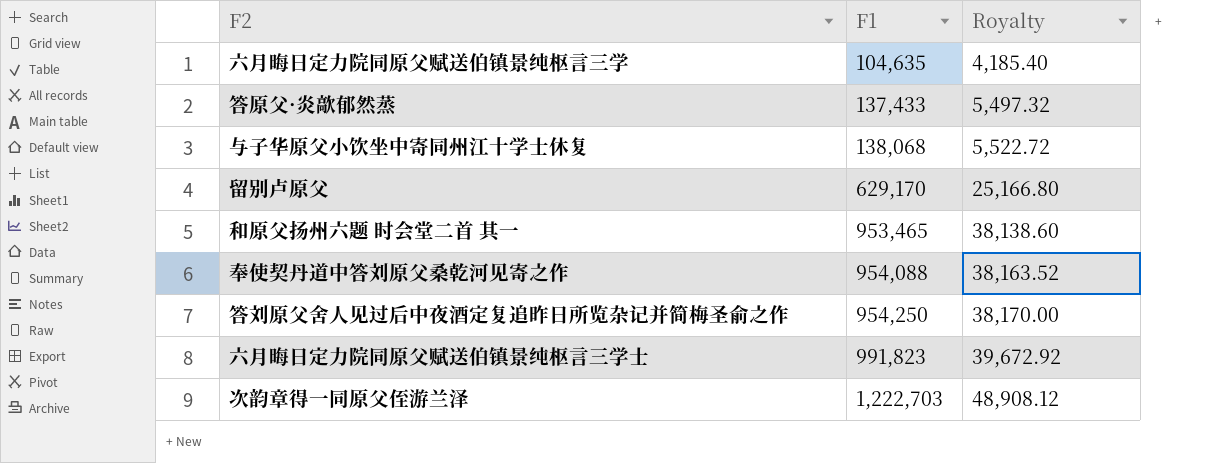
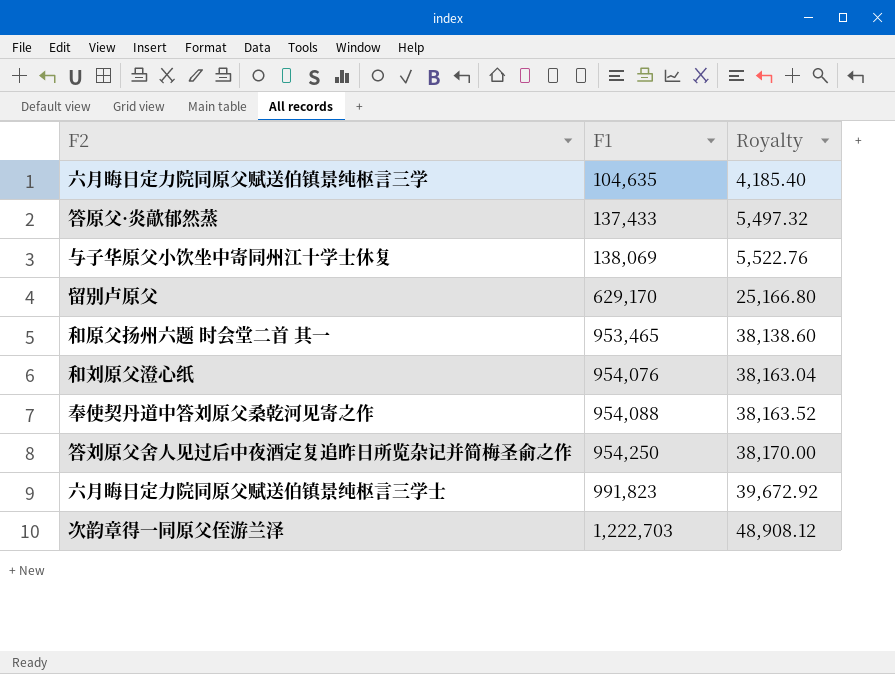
与子华原父小饮坐中寄同州江十学士休复 | F1: 138,068 -> 138,069
与子华原父小饮坐中寄同州江十学士休复 | Royalty: 5,522.72 -> 5,522.76
row 和刘原父澄心纸: none -> 954,076 | 38,163.04

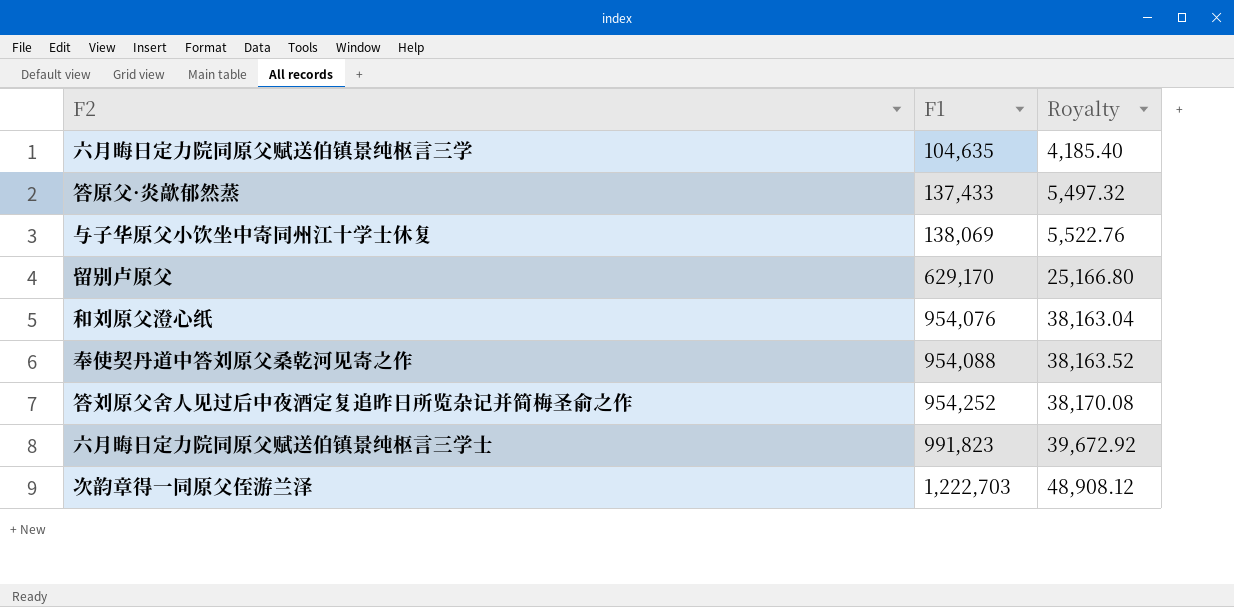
row 和原父扬州六题 时会堂二首 其一: 953,465 | 38,138.60 -> none
答刘原父舍人见过后中夜酒定复追昨日所览杂记并简梅圣俞之作 | F1: 954,250 -> 954,252
答刘原父舍人见过后中夜酒定复追昨日所览杂记并简梅圣俞之作 | Royalty: 38,170.00 -> 38,170.08

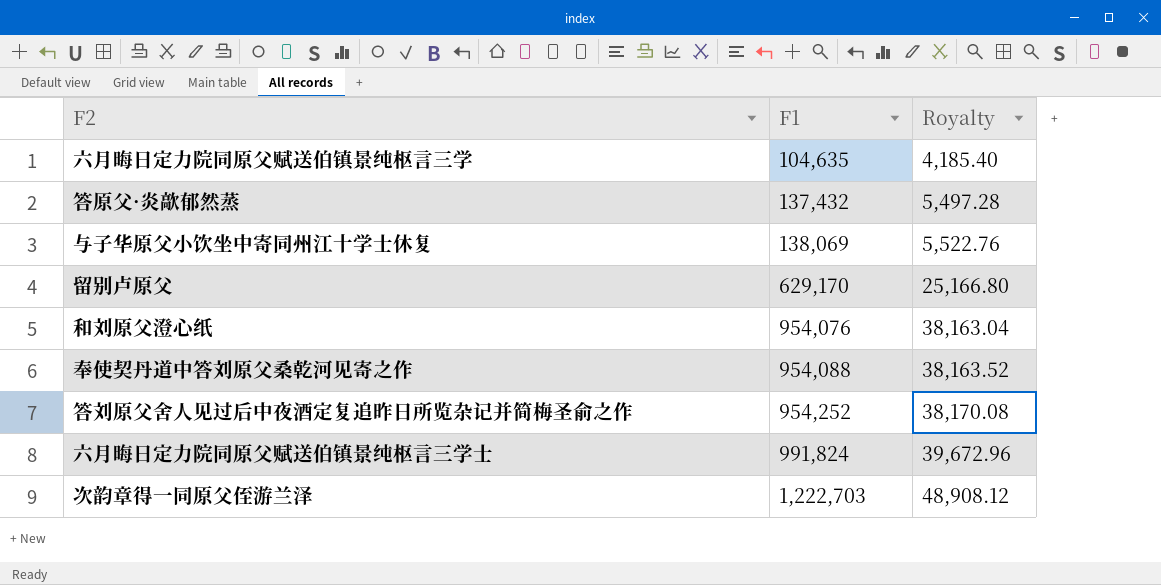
答原父·炎歊郁然蒸 | F1: 137,433 -> 137,432
答原父·炎歊郁然蒸 | Royalty: 5,497.32 -> 5,497.28
六月晦日定力院同原父赋送伯镇景纯枢言三学士 | F1: 991,823 -> 991,824
六月晦日定力院同原父赋送伯镇景纯枢言三学士 | Royalty: 39,672.92 -> 39,672.96

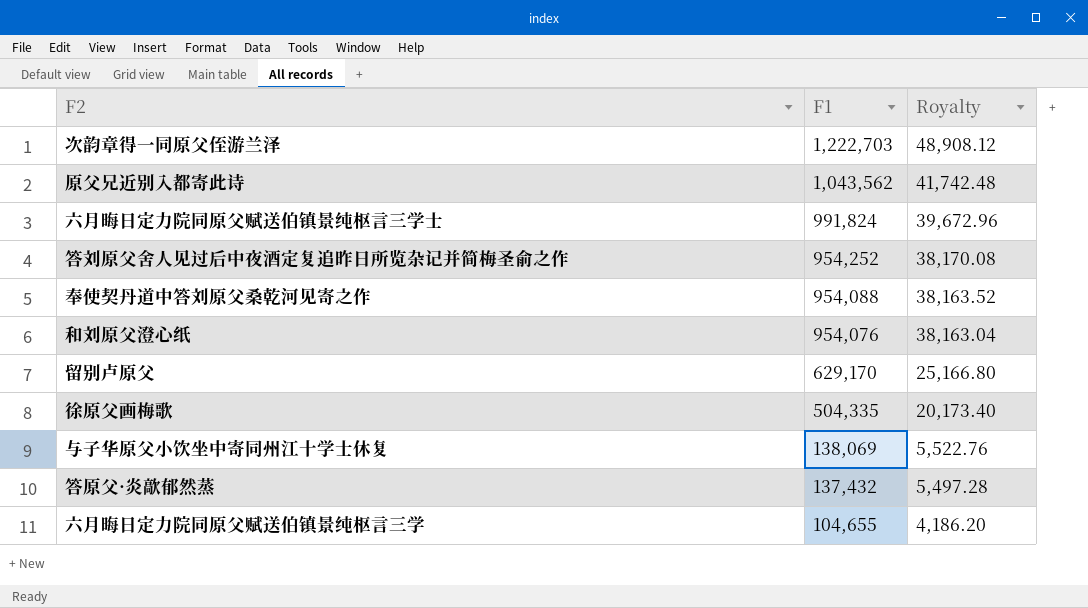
row order: F1 ascending -> F1 descending
row 原父兄近别入都寄此诗: none -> 1,043,562 | 41,742.48
row 徐原父画梅歌: none -> 504,335 | 20,173.40
六月晦日定力院同原父赋送伯镇景纯枢言三学 | F1: 104,635 -> 104,655
六月晦日定力院同原父赋送伯镇景纯枢言三学 | Royalty: 4,185.40 -> 4,186.20

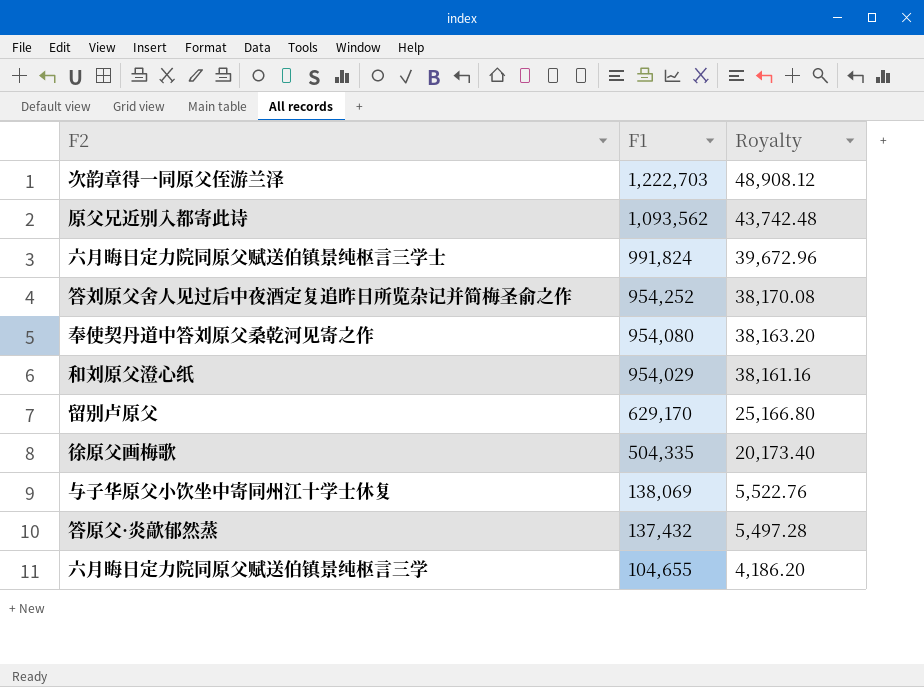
原父兄近别入都寄此诗 | F1: 1,043,562 -> 1,093,562
原父兄近别入都寄此诗 | Royalty: 41,742.48 -> 43,742.48
奉使契丹道中答刘原父桑乾河见寄之作 | F1: 954,088 -> 954,080
奉使契丹道中答刘原父桑乾河见寄之作 | Royalty: 38,163.52 -> 38,163.20
和刘原父澄心纸 | F1: 954,076 -> 954,029
和刘原父澄心纸 | Royalty: 38,163.04 -> 38,161.16

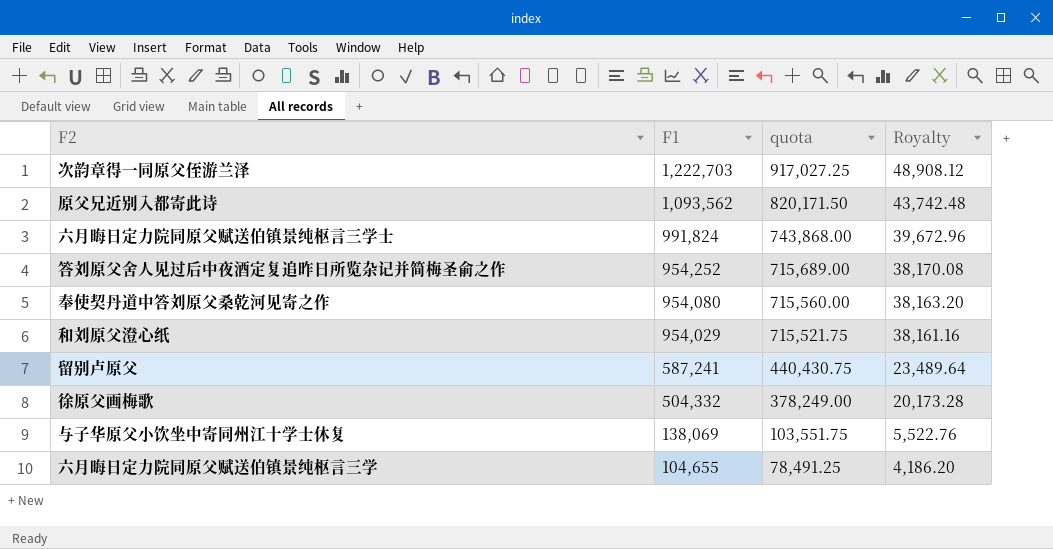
column quota | formula: none -> [F1] * 0.75
row 答原父·炎歊郁然蒸: 137,432 | 5,497.28 -> none
留别卢原父 | F1: 629,170 -> 587,241
留别卢原父 | Royalty: 25,166.80 -> 23,489.64
徐原父画梅歌 | F1: 504,335 -> 504,332
徐原父画梅歌 | Royalty: 20,173.40 -> 20,173.28

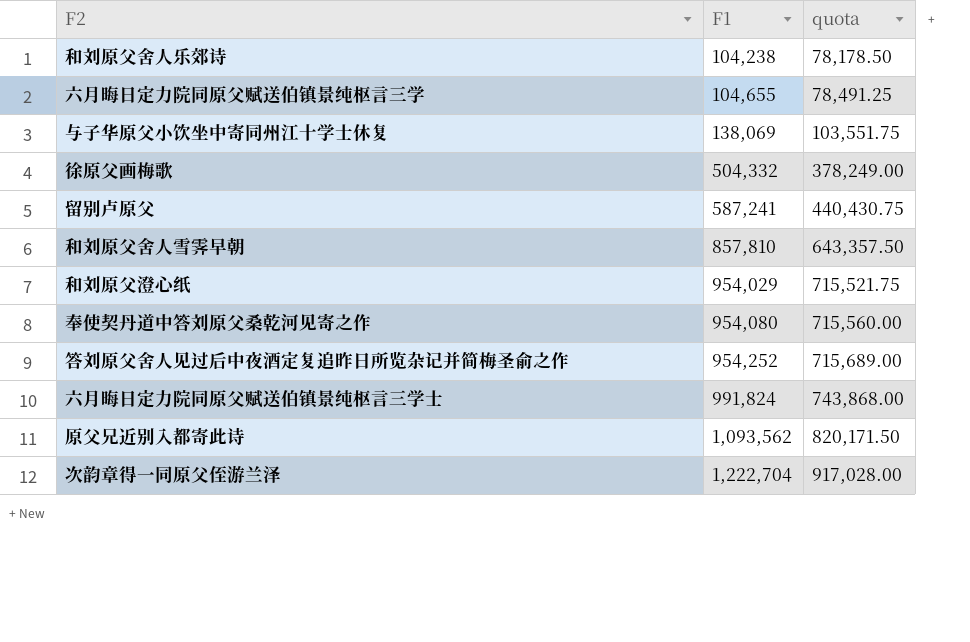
row order: F1 descending -> F1 ascending
column Royalty | formula: [F1] * 0.04 -> none
row 和刘原父舍人乐郊诗: none -> 104,238 | 78,178.50
row 和刘原父舍人雪霁早朝: none -> 857,810 | 643,357.50
次韵章得一同原父侄游兰泽 | F1: 1,222,703 -> 1,222,704
次韵章得一同原父侄游兰泽 | quota: 917,027.25 -> 917,028.00

